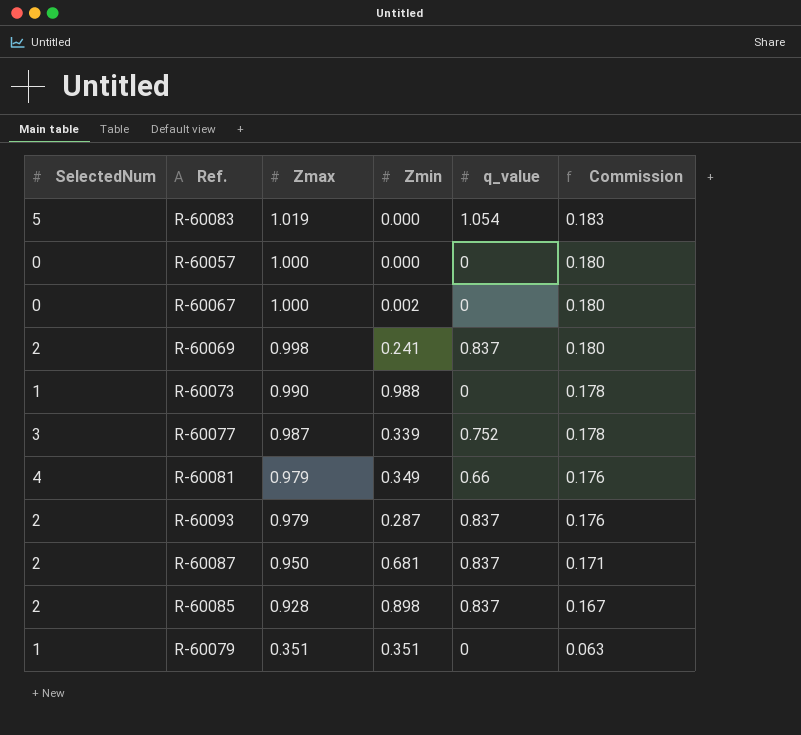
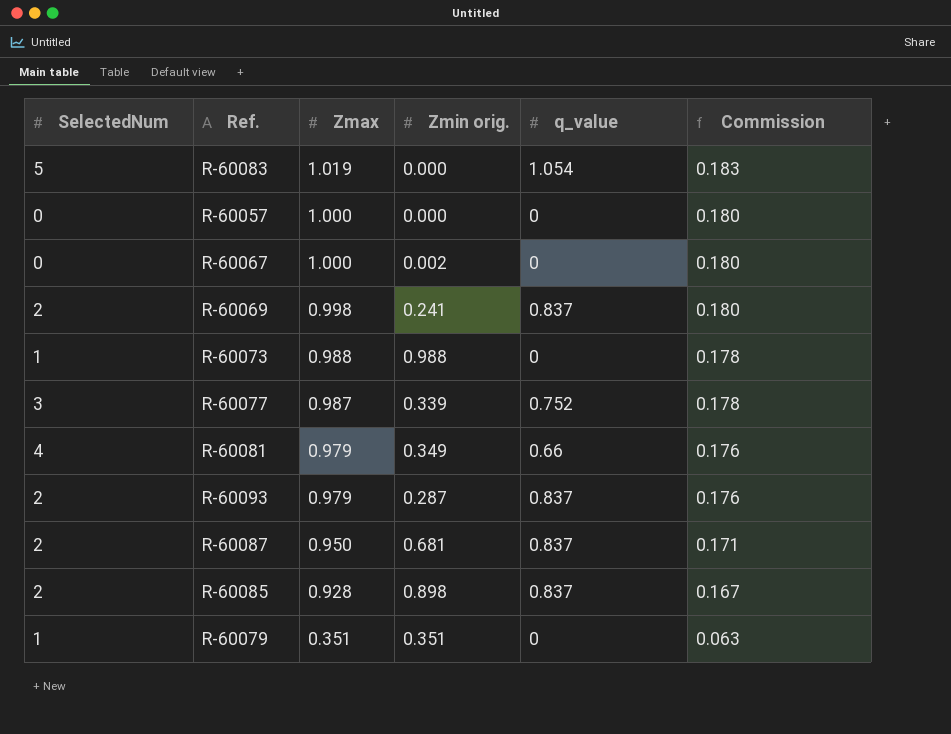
column name: Zmin -> Zmin orig.
R-60073 | Zmax: 0.990 -> 0.988

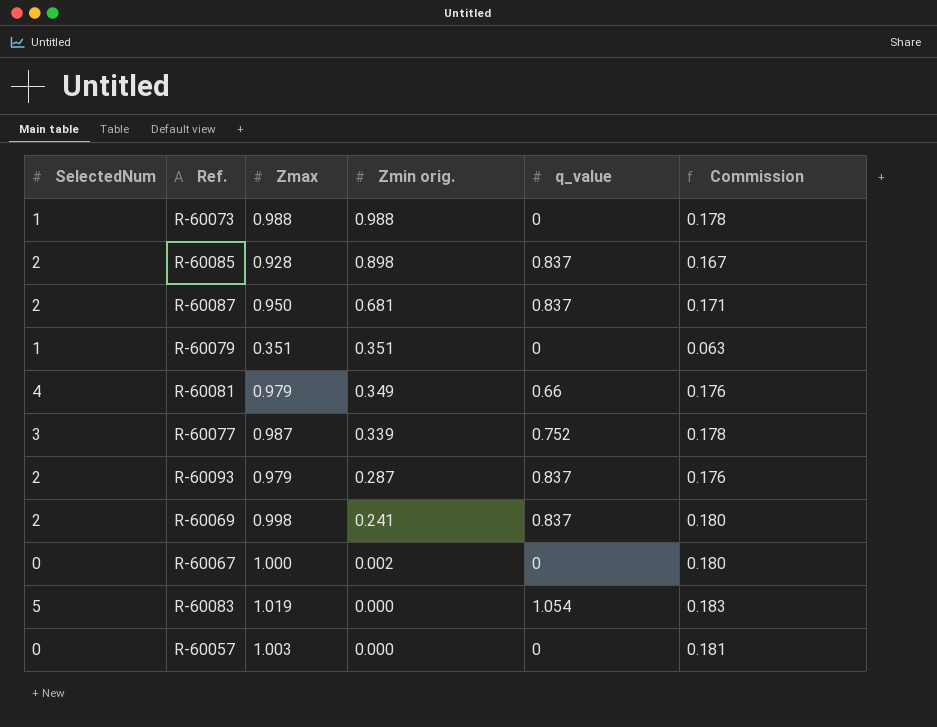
row order: Zmax descending -> Zmin orig. descending
R-60057 | Zmax: 1.000 -> 1.003
R-60057 | Commission: 0.180 -> 0.181

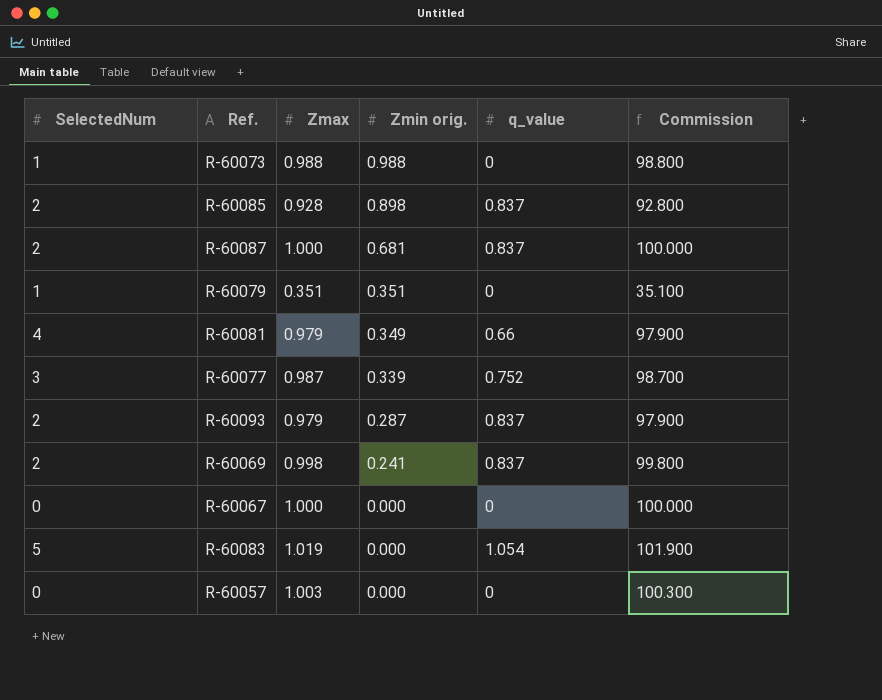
column Commission | formula: [Zmax] * 0.18 -> [Zmax] * 100
R-60087 | Zmax: 0.950 -> 1.000
R-60067 | Zmin orig.: 0.002 -> 0.000

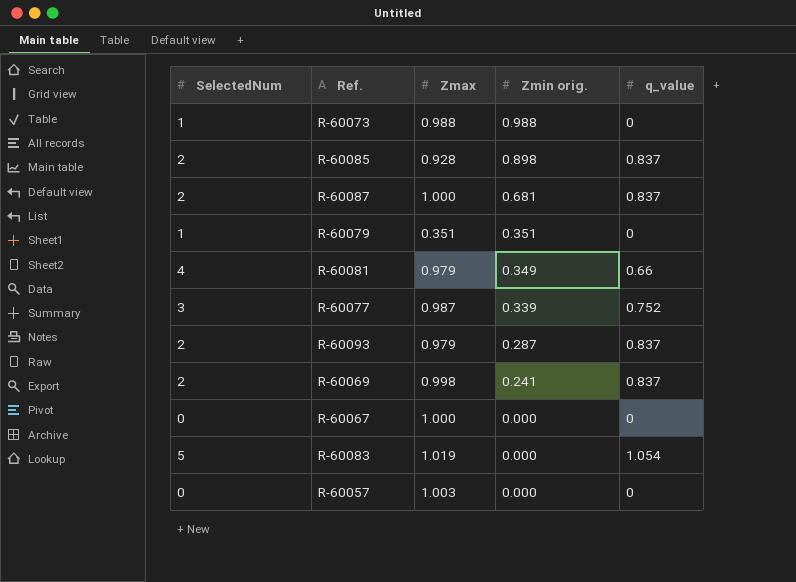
column Commission | formula: [Zmax] * 100 -> none

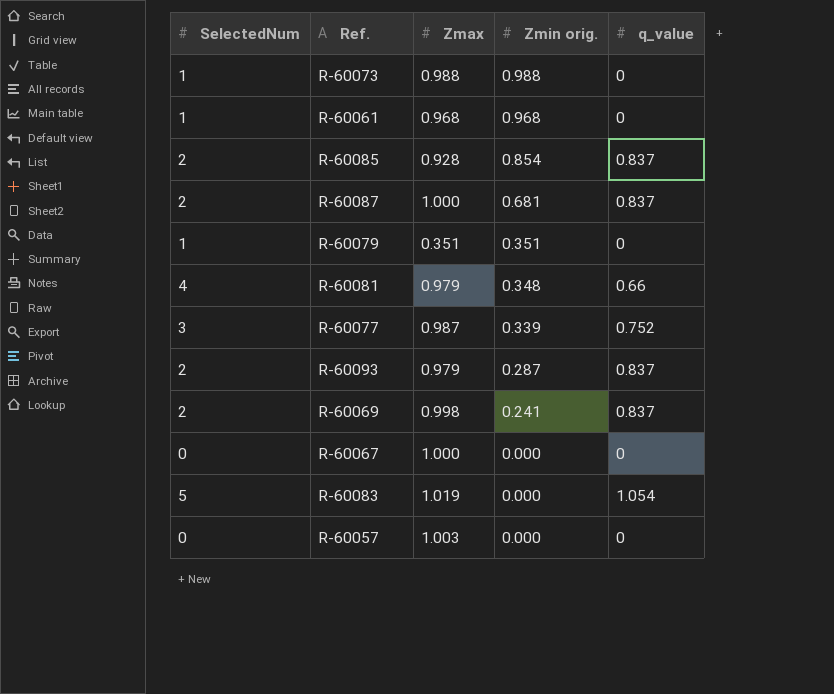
row R-60061: none -> 1 | 0.968 | 0.968 | 0
R-60085 | Zmin orig.: 0.898 -> 0.854
R-60081 | Zmin orig.: 0.349 -> 0.348

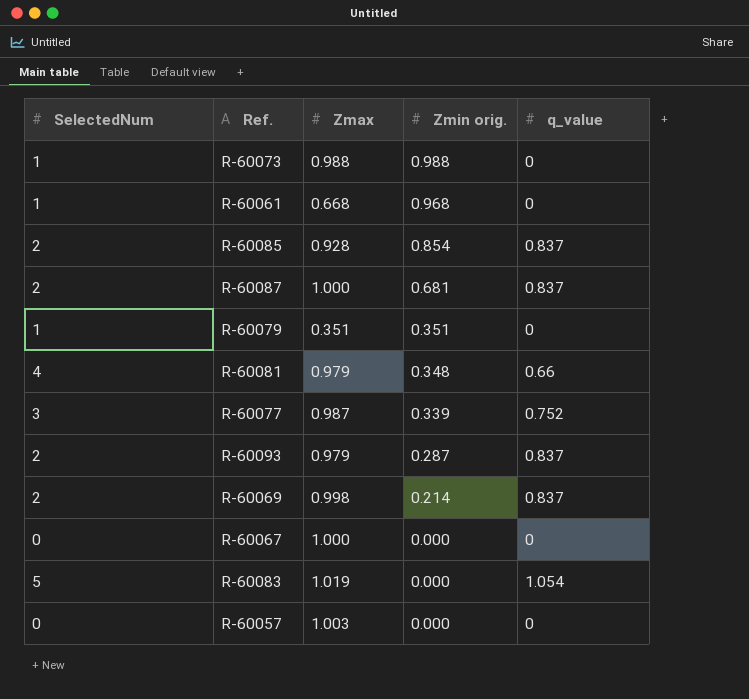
R-60061 | Zmax: 0.968 -> 0.668
R-60069 | Zmin orig.: 0.241 -> 0.214

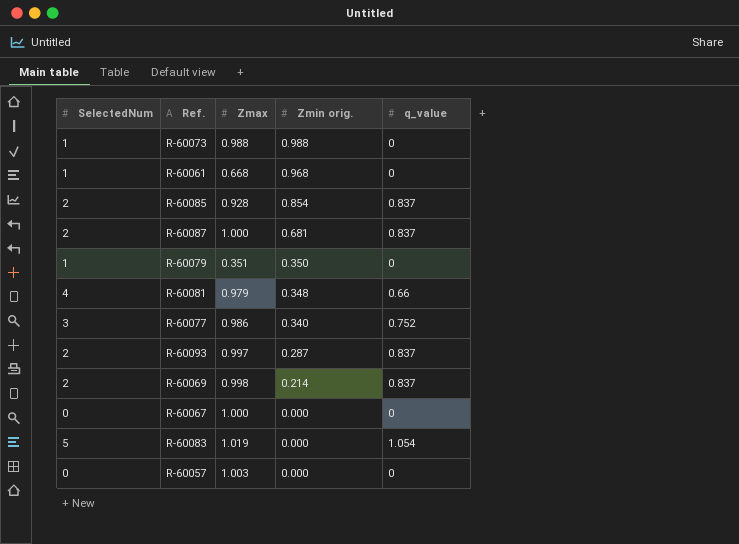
R-60079 | Zmin orig.: 0.351 -> 0.350
R-60077 | Zmax: 0.987 -> 0.986
R-60077 | Zmin orig.: 0.339 -> 0.340
R-60093 | Zmax: 0.979 -> 0.997

